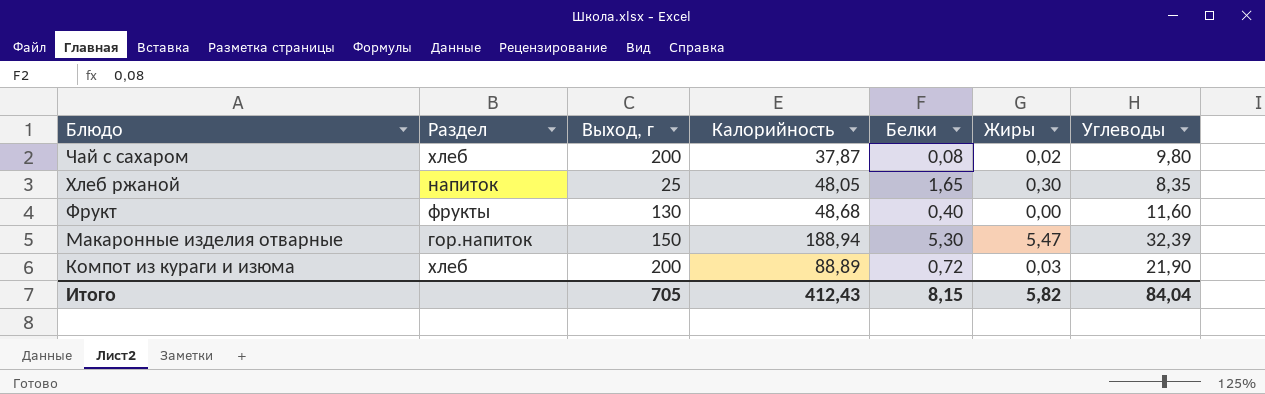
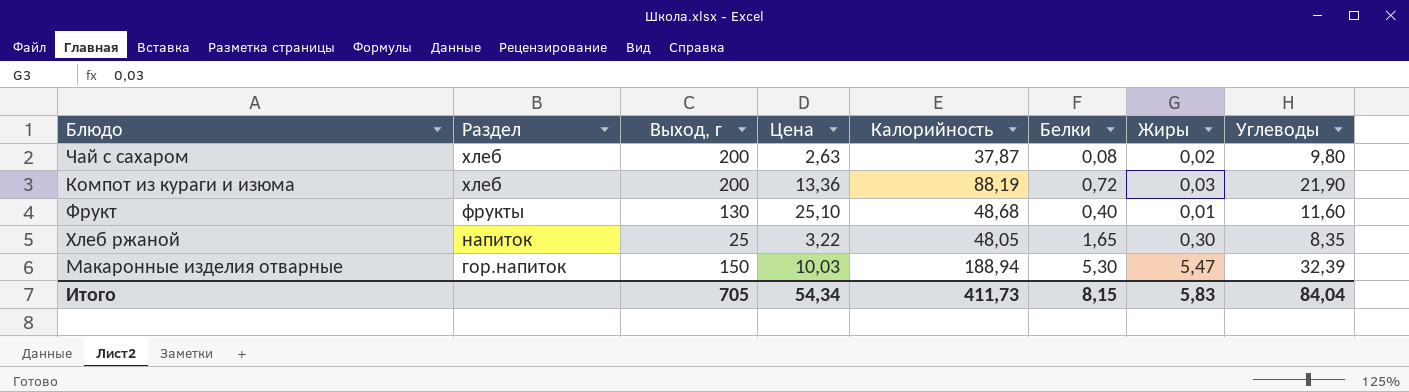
row order: Блюдо descending -> Раздел descending
column Цена | position: none -> 4
Компот из кураги и изюма | Калорийность: 88,89 -> 88,19
Фрукт | Жиры: 0,00 -> 0,01
Итого | Калорийность: 412,43 -> 411,73
Итого | Жиры: 5,82 -> 5,83

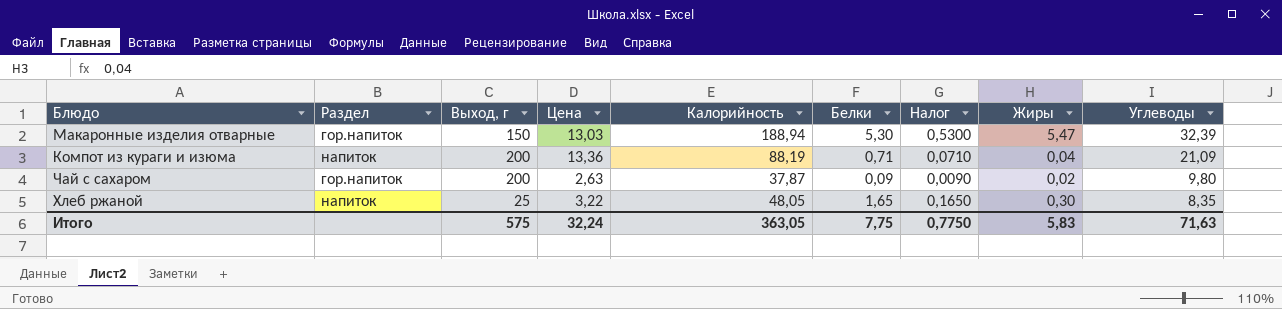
row order: Раздел descending -> Углеводы descending
column Налог | formula: none -> [Белки] * 0,1
row Фрукт: фрукты | 130 | 25,10 | 48,68 | 0,40 | 0,01 | 11,60 -> none
Макаронные изделия отварные | Цена: 10,03 -> 13,03
Компот из кураги и изюма | Раздел: хлеб -> напиток
Компот из кураги и изюма | Белки: 0,72 -> 0,71
Компот из кураги и изюма | Жиры: 0,03 -> 0,04
Компот из кураги и изюма | Углеводы: 21,90 -> 21,09
Чай с сахаром | Раздел: хлеб -> гор.напиток
Чай с сахаром | Белки: 0,08 -> 0,09
Итого | Выход, г: 705 -> 575
Итого | Цена: 54,34 -> 32,24
Итого | Калорийность: 411,73 -> 363,05
Итого | Белки: 8,15 -> 7,75
Итого | Углеводы: 84,04 -> 71,63

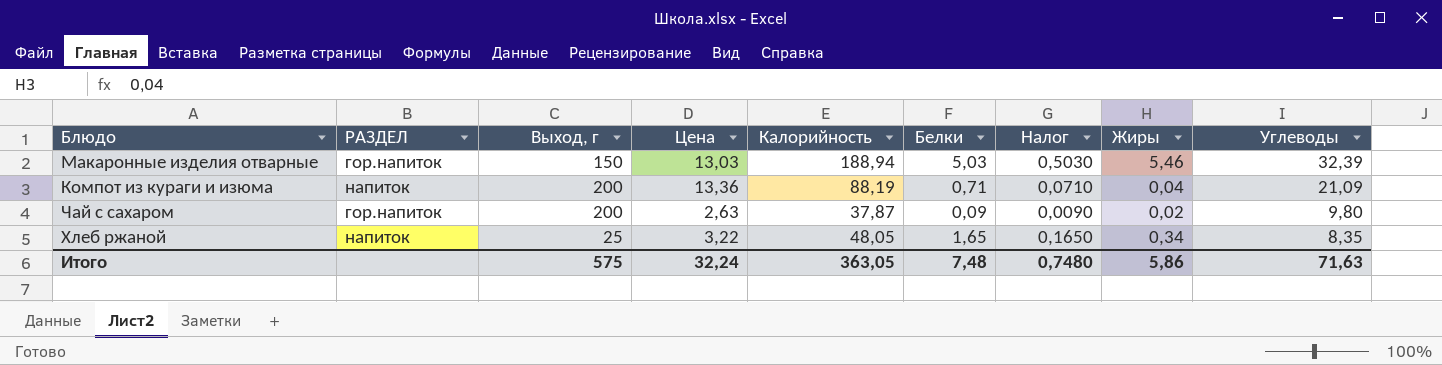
column name: Раздел -> РАЗДЕЛ
Макаронные изделия отварные | Белки: 5,30 -> 5,03
Макаронные изделия отварные | Налог: 0,5300 -> 0,5030
Макаронные изделия отварные | Жиры: 5,47 -> 5,46
Хлеб ржаной | Жиры: 0,30 -> 0,34
Итого | Белки: 7,75 -> 7,48
Итого | Налог: 0,7750 -> 0,7480
Итого | Жиры: 5,83 -> 5,86

